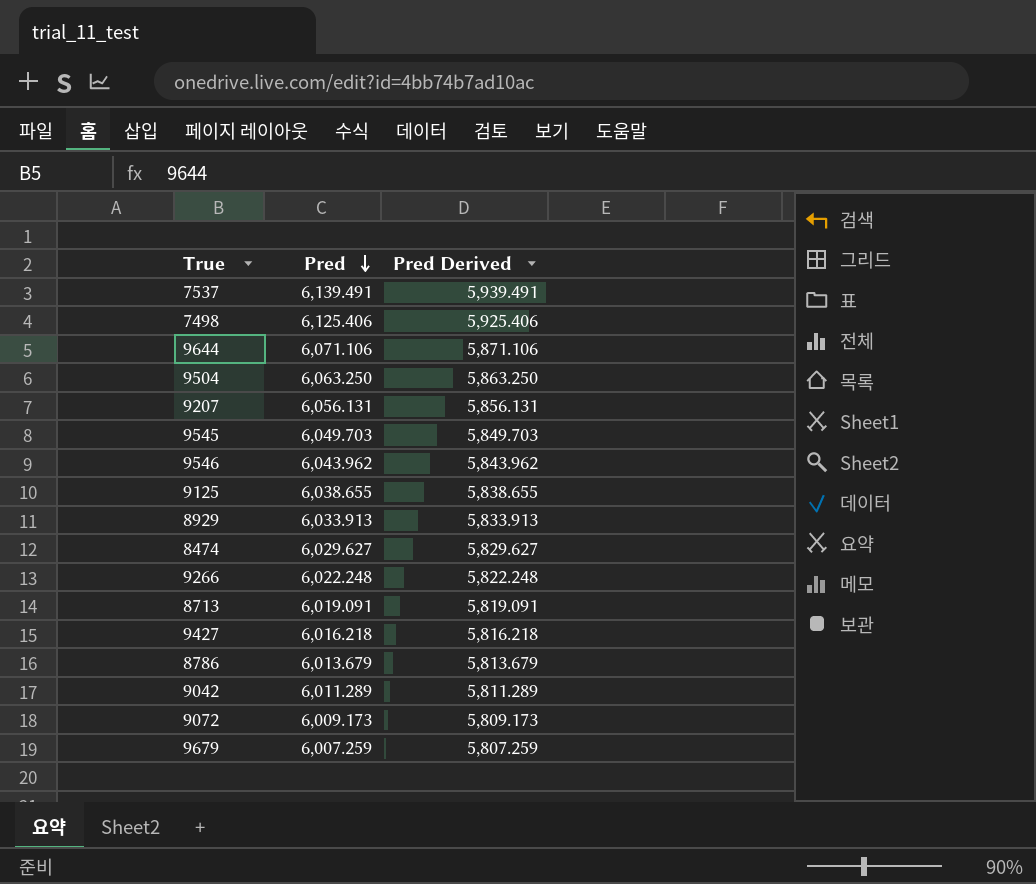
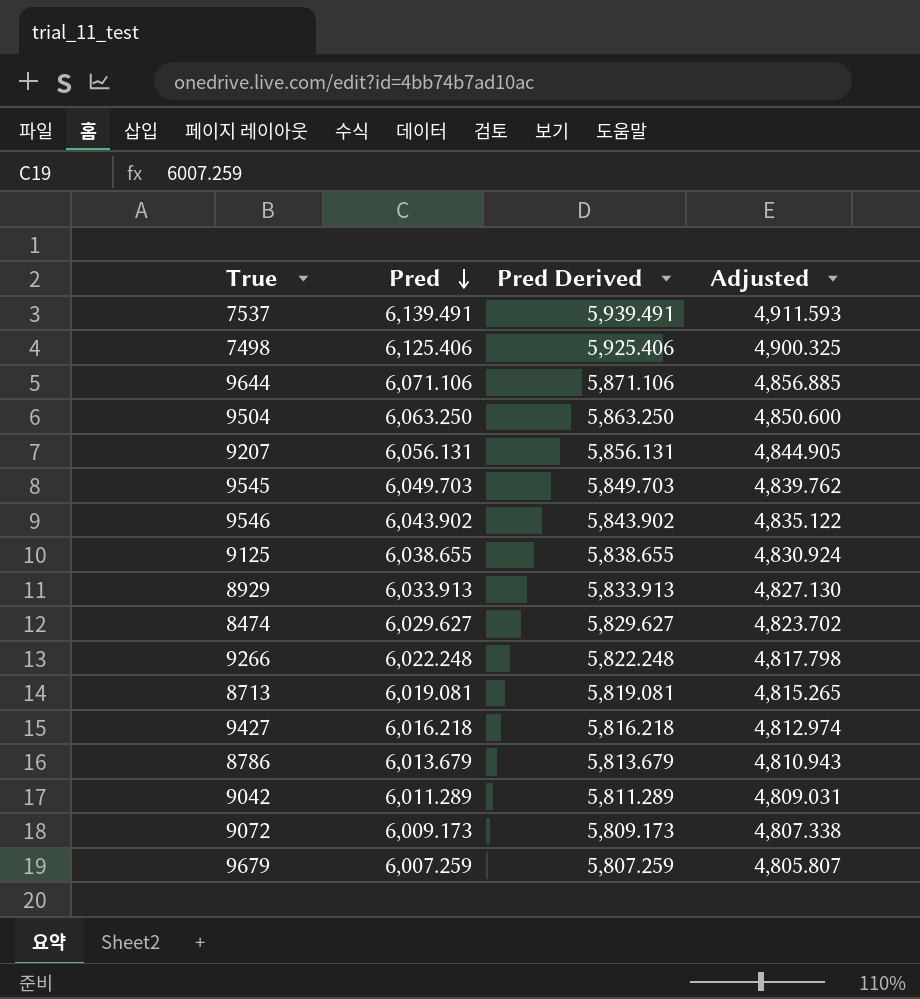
column Adjusted | formula: none -> [Pred] * 0.8
9546 | Pred: 6,043.962 -> 6,043.902
9546 | Pred Derived: 5,843.962 -> 5,843.902
8713 | Pred: 6,019.091 -> 6,019.081
8713 | Pred Derived: 5,819.091 -> 5,819.081

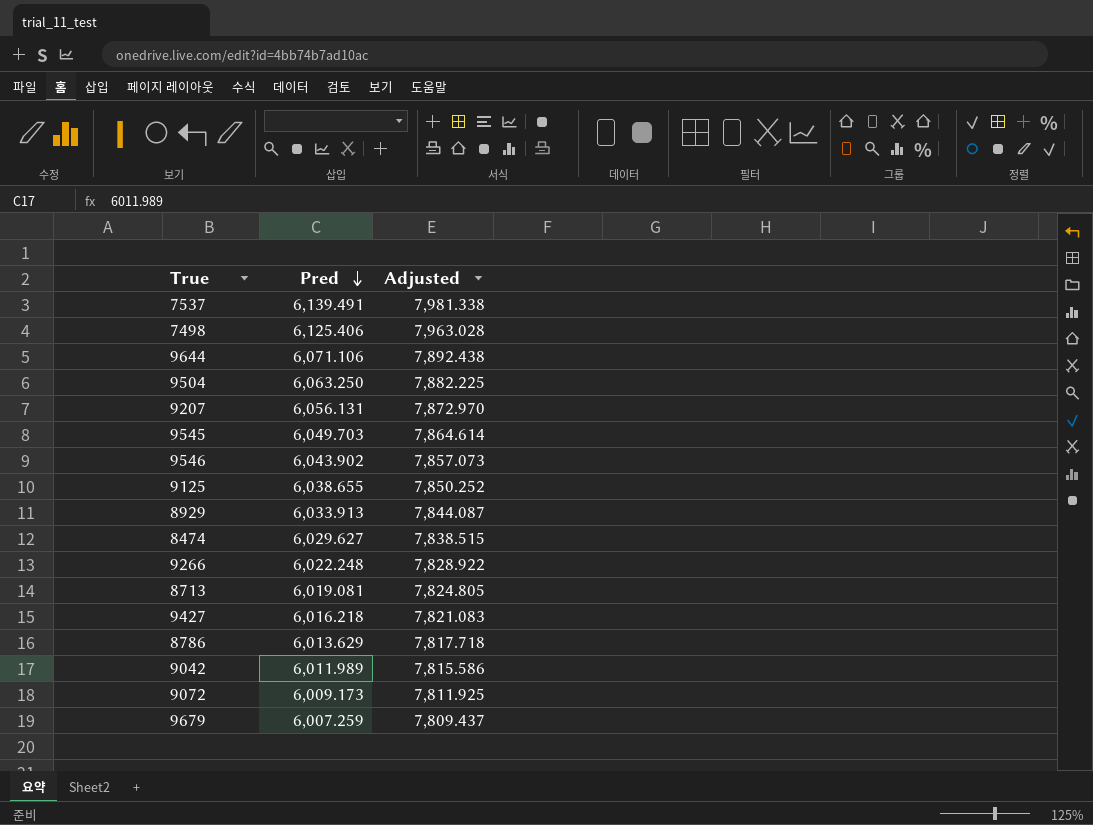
column Pred Derived | formula: [Pred] - 200 -> none
column Adjusted | formula: [Pred] * 0.8 -> [Pred] * 1.3
8786 | Pred: 6,013.679 -> 6,013.629
9042 | Pred: 6,011.289 -> 6,011.989

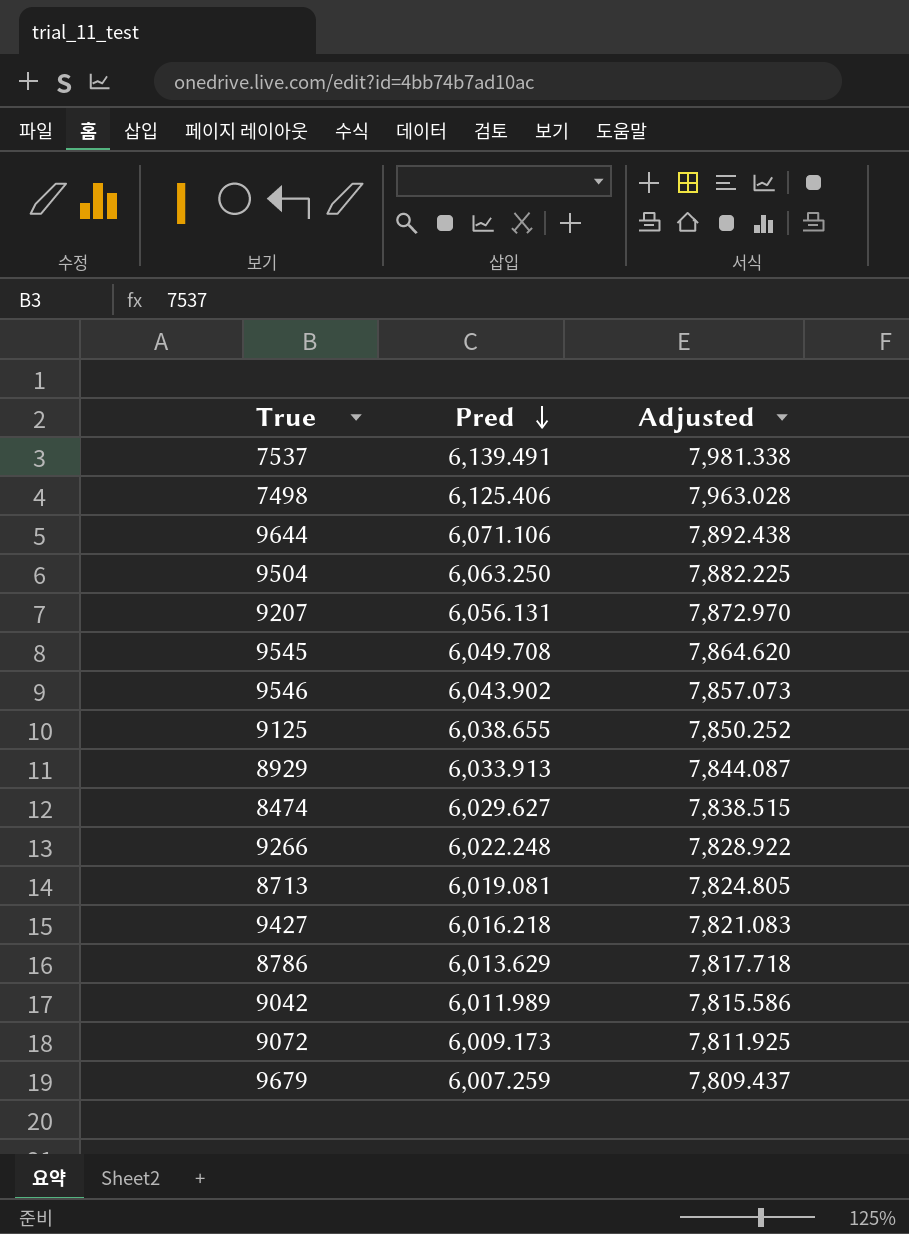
9545 | Pred: 6,049.703 -> 6,049.708
9545 | Adjusted: 7,864.614 -> 7,864.620

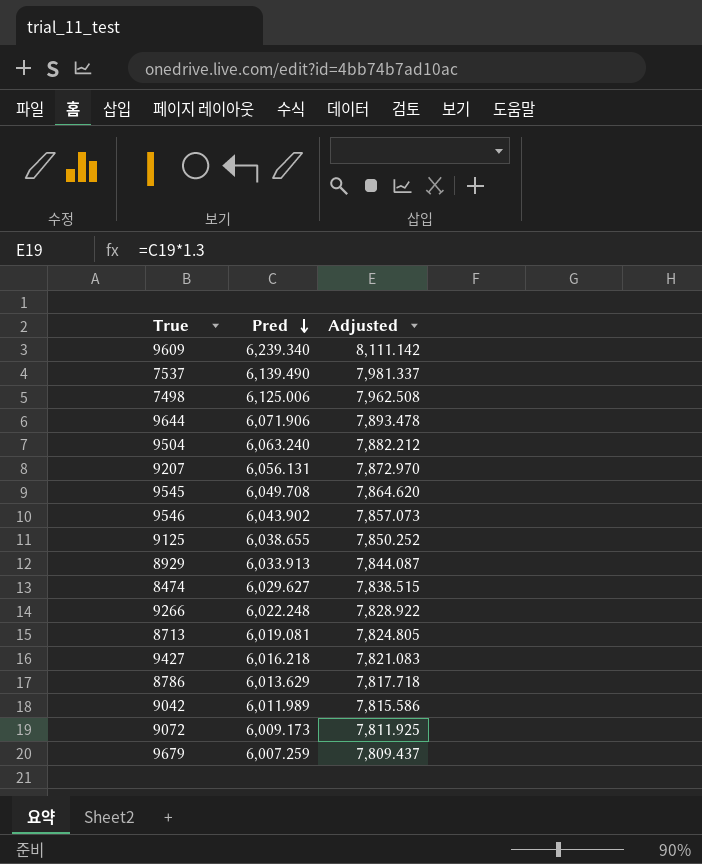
row 9609: none -> 6,239.340 | 8,111.142
7537 | Pred: 6,139.491 -> 6,139.490
7537 | Adjusted: 7,981.338 -> 7,981.337
7498 | Pred: 6,125.406 -> 6,125.006
7498 | Adjusted: 7,963.028 -> 7,962.508
9644 | Pred: 6,071.106 -> 6,071.906
9644 | Adjusted: 7,892.438 -> 7,893.478
9504 | Pred: 6,063.250 -> 6,063.240
9504 | Adjusted: 7,882.225 -> 7,882.212

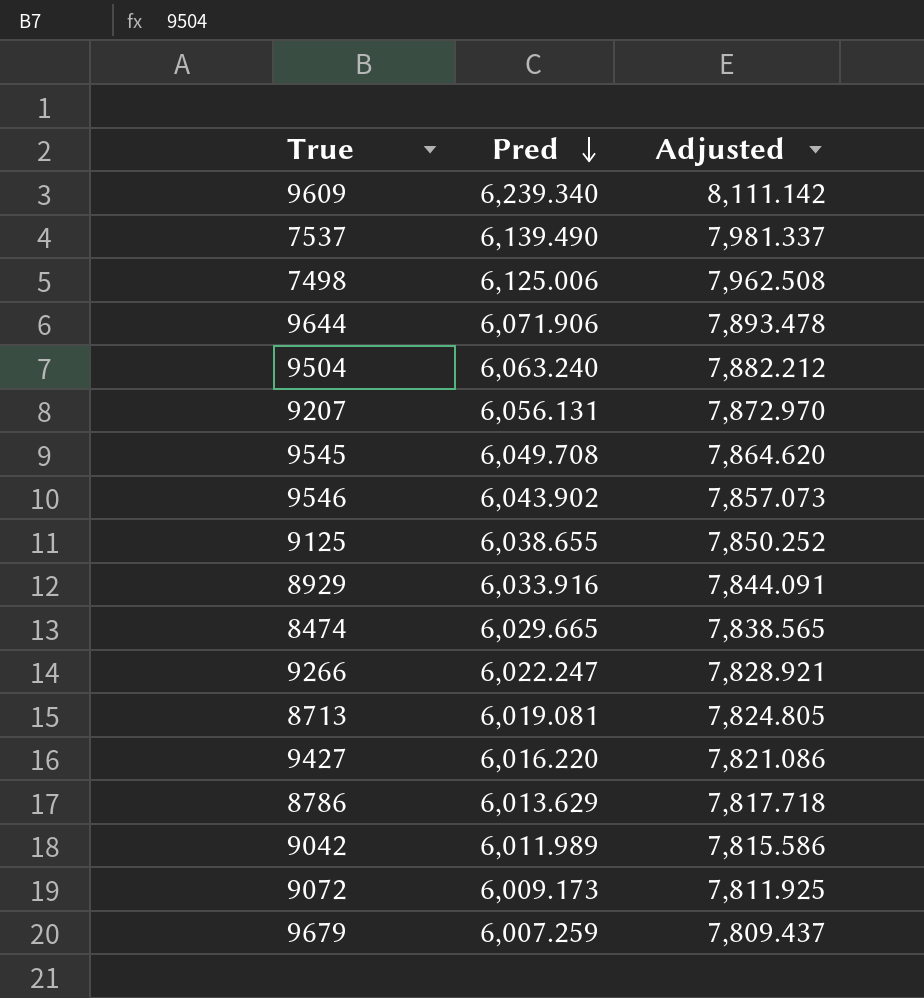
8929 | Pred: 6,033.913 -> 6,033.916
8929 | Adjusted: 7,844.087 -> 7,844.091
8474 | Pred: 6,029.627 -> 6,029.665
8474 | Adjusted: 7,838.515 -> 7,838.565
9266 | Pred: 6,022.248 -> 6,022.247
9266 | Adjusted: 7,828.922 -> 7,828.921
9427 | Pred: 6,016.218 -> 6,016.220
9427 | Adjusted: 7,821.083 -> 7,821.086

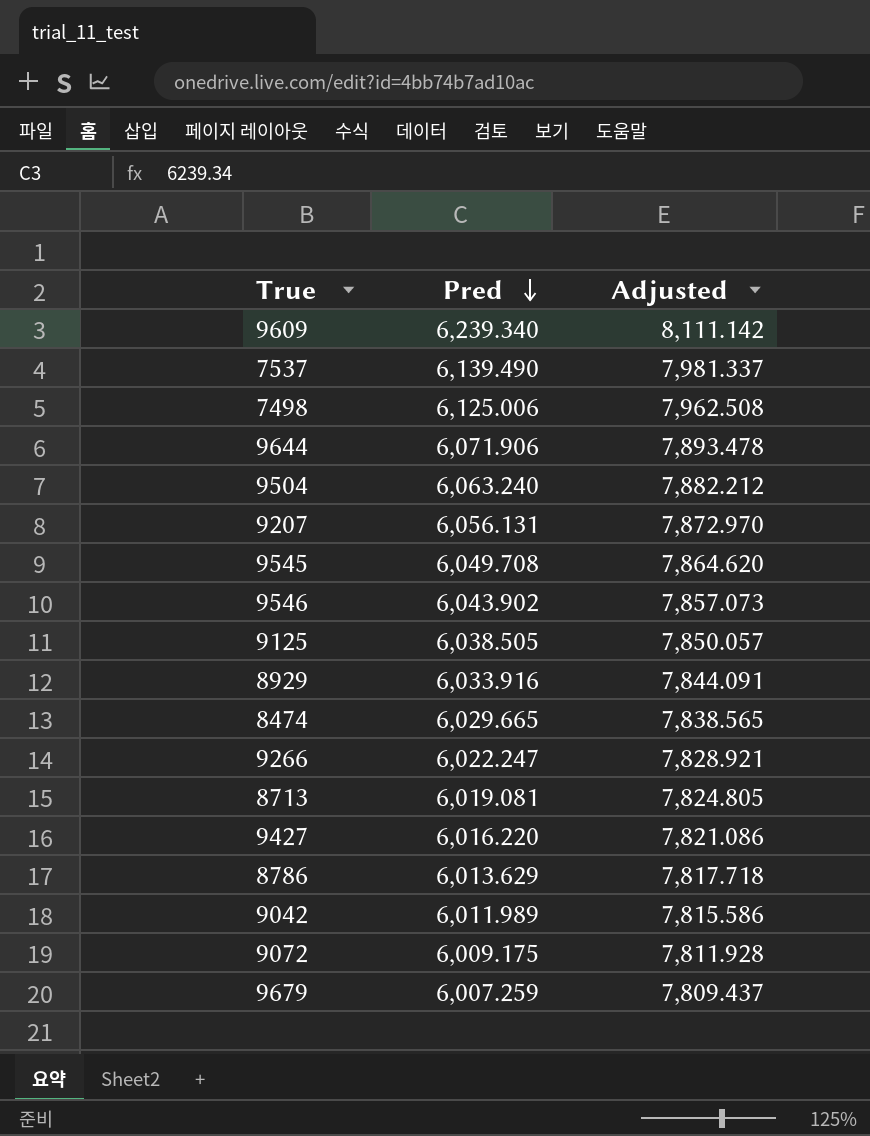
9125 | Pred: 6,038.655 -> 6,038.505
9125 | Adjusted: 7,850.252 -> 7,850.057
9072 | Pred: 6,009.173 -> 6,009.175
9072 | Adjusted: 7,811.925 -> 7,811.928

